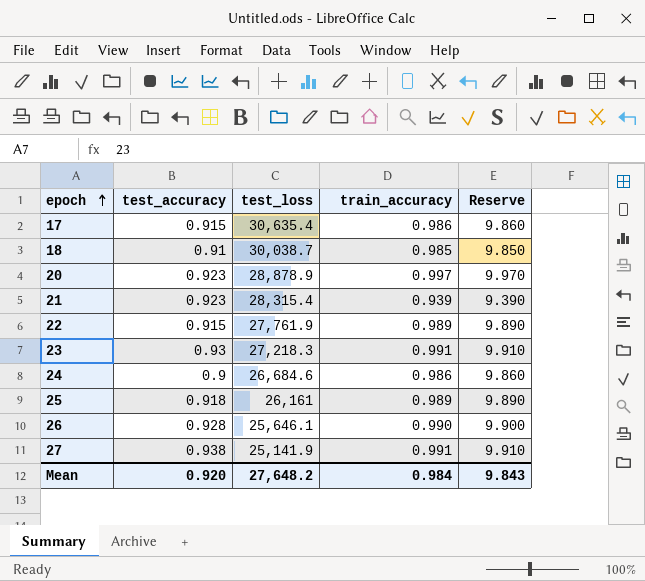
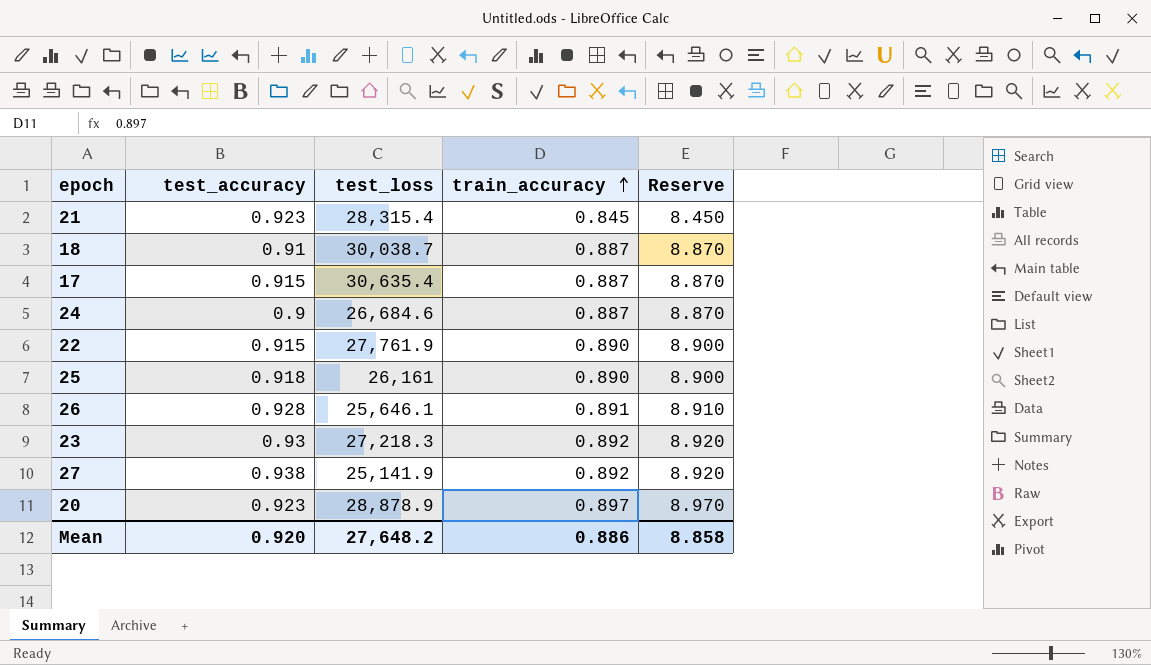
row order: epoch ascending -> train_accuracy ascending
21 | train_accuracy: 0.939 -> 0.845
21 | Reserve: 9.390 -> 8.450
18 | train_accuracy: 0.985 -> 0.887
18 | Reserve: 9.850 -> 8.870
17 | train_accuracy: 0.986 -> 0.887
17 | Reserve: 9.860 -> 8.870
24 | train_accuracy: 0.986 -> 0.887
24 | Reserve: 9.860 -> 8.870
22 | train_accuracy: 0.989 -> 0.890
22 | Reserve: 9.890 -> 8.900
25 | train_accuracy: 0.989 -> 0.890
25 | Reserve: 9.890 -> 8.900
26 | train_accuracy: 0.990 -> 0.891
26 | Reserve: 9.900 -> 8.910
23 | train_accuracy: 0.991 -> 0.892
23 | Reserve: 9.910 -> 8.920
27 | train_accuracy: 0.991 -> 0.892
27 | Reserve: 9.910 -> 8.920
20 | train_accuracy: 0.997 -> 0.897
20 | Reserve: 9.970 -> 8.970
Mean | train_accuracy: 0.984 -> 0.886
Mean | Reserve: 9.843 -> 8.858

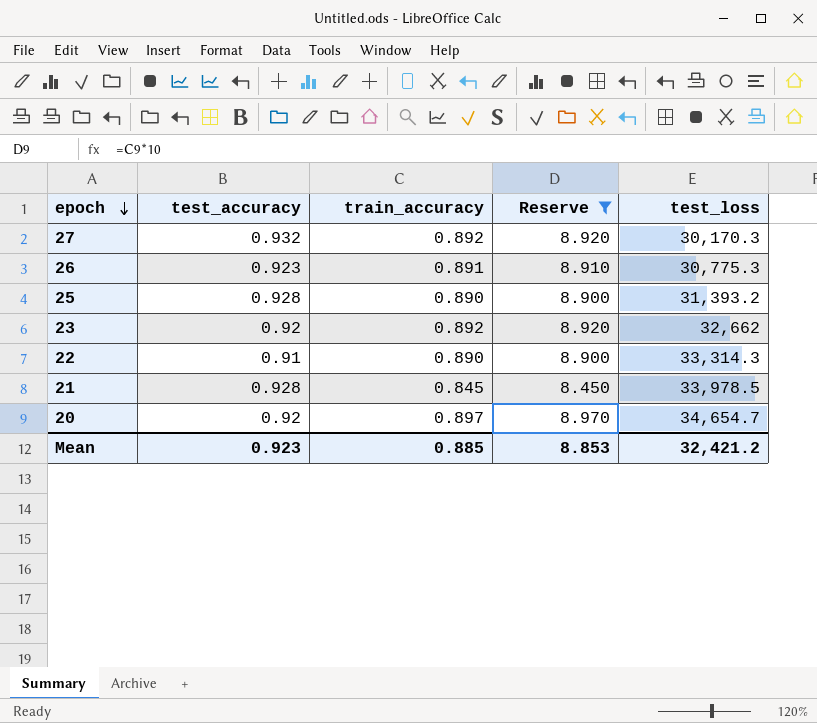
filter: none -> Reserve != 8.870
row order: train_accuracy ascending -> epoch descending
column test_loss | position: 3 -> 5
27 | test_accuracy: 0.938 -> 0.932
27 | test_loss: 25,141.9 -> 30,170.3
26 | test_accuracy: 0.928 -> 0.923
26 | test_loss: 25,646.1 -> 30,775.3
25 | test_accuracy: 0.918 -> 0.928
25 | test_loss: 26,161 -> 31,393.2
23 | test_accuracy: 0.93 -> 0.92
23 | test_loss: 27,218.3 -> 32,662
22 | test_accuracy: 0.915 -> 0.91
22 | test_loss: 27,761.9 -> 33,314.3
21 | test_accuracy: 0.923 -> 0.928
21 | test_loss: 28,315.4 -> 33,978.5
20 | test_accuracy: 0.923 -> 0.92
20 | test_loss: 28,878.9 -> 34,654.7
Mean | test_accuracy: 0.920 -> 0.923
Mean | train_accuracy: 0.886 -> 0.885
Mean | Reserve: 8.858 -> 8.853
Mean | test_loss: 27,648.2 -> 32,421.2

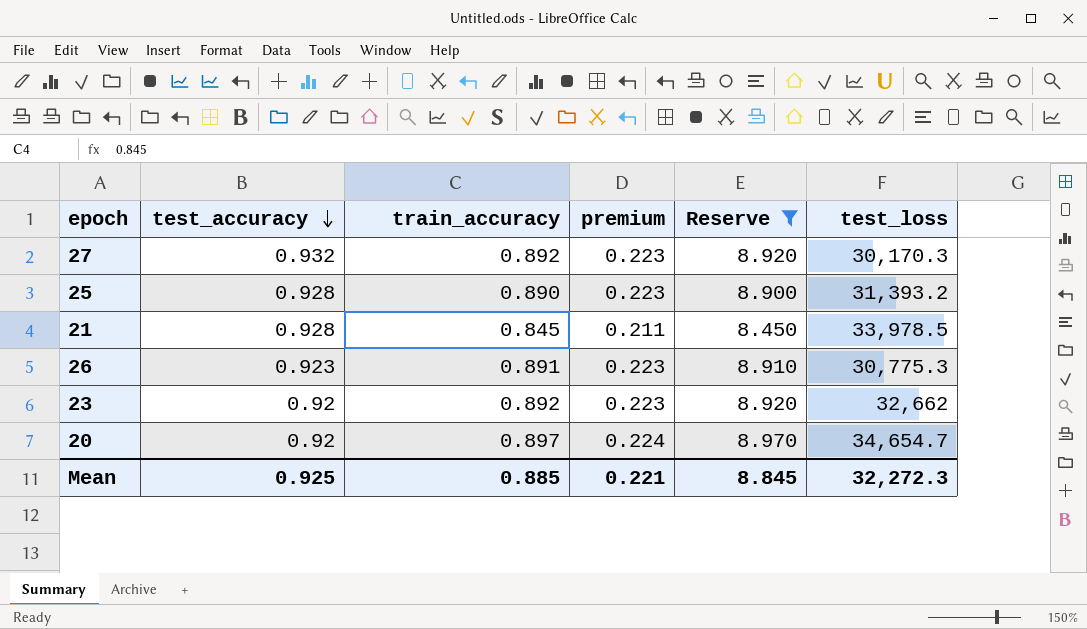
row order: epoch descending -> test_accuracy descending
column premium | formula: none -> [train_accuracy] * 0.25
row 22: 0.91 | 0.890 | 8.900 | 33,314.3 -> none
Mean | test_accuracy: 0.923 -> 0.925
Mean | Reserve: 8.853 -> 8.845
Mean | test_loss: 32,421.2 -> 32,272.3

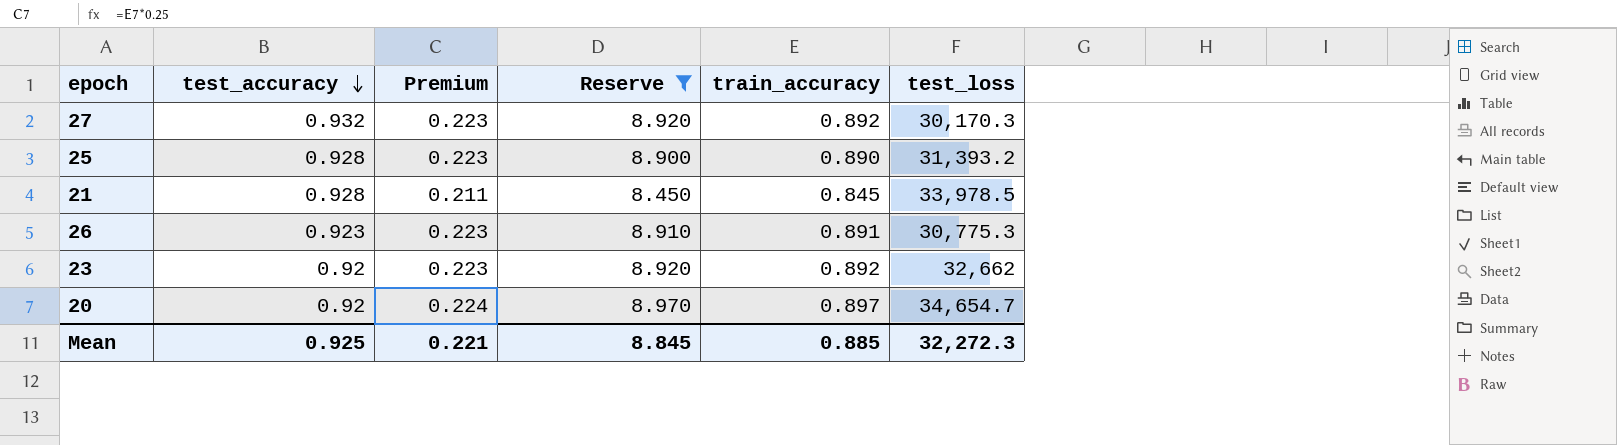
column name: premium -> Premium
column train_accuracy | position: 3 -> 5

